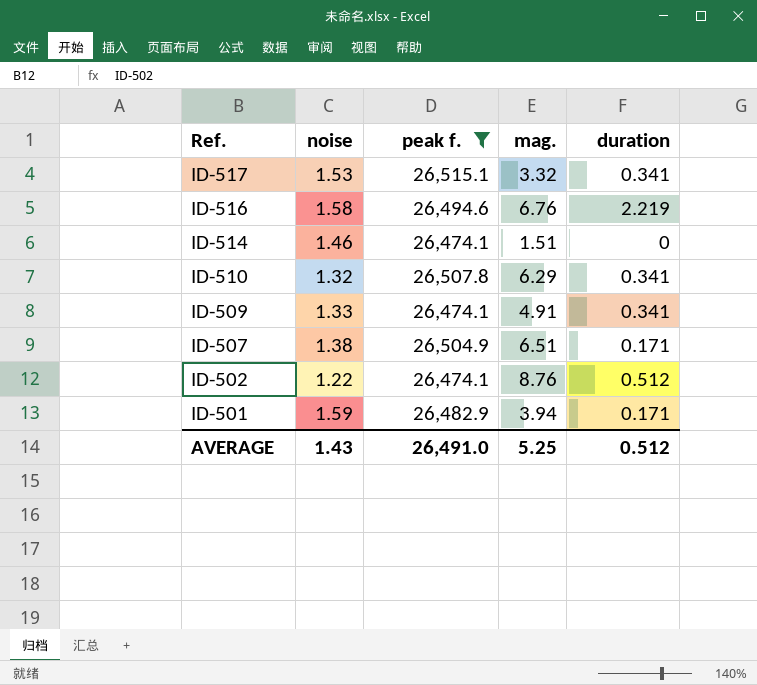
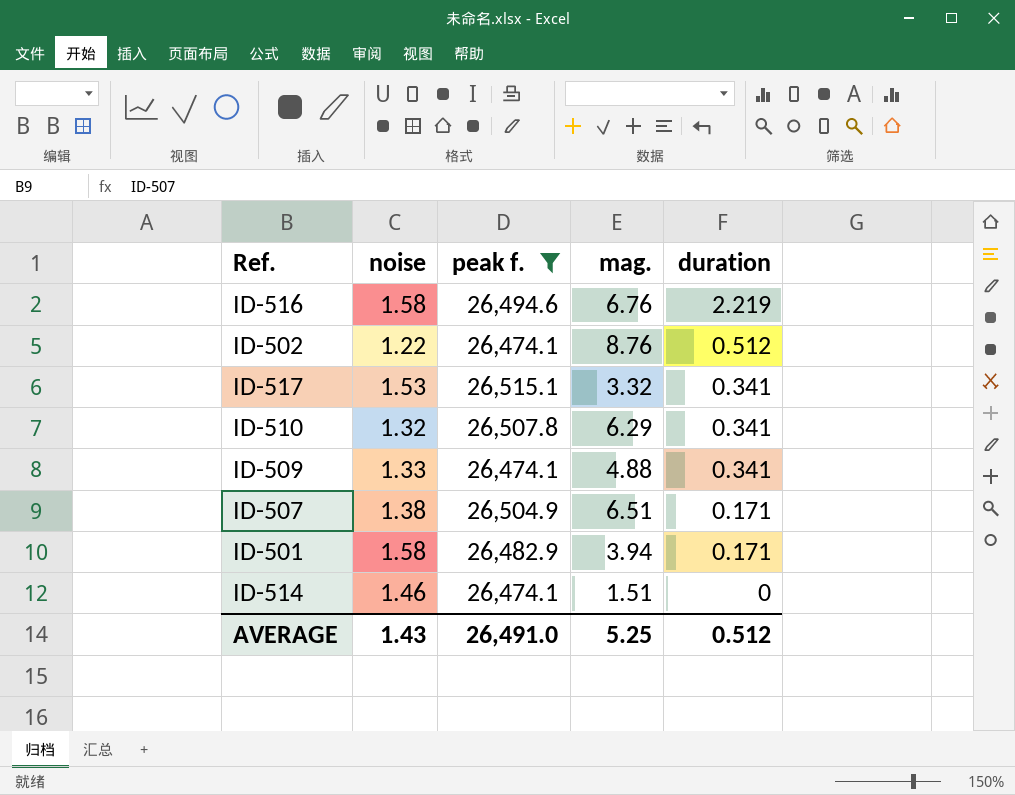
row order: Ref. descending -> duration descending
ID-509 | mag.: 4.91 -> 4.88
ID-501 | noise: 1.59 -> 1.58

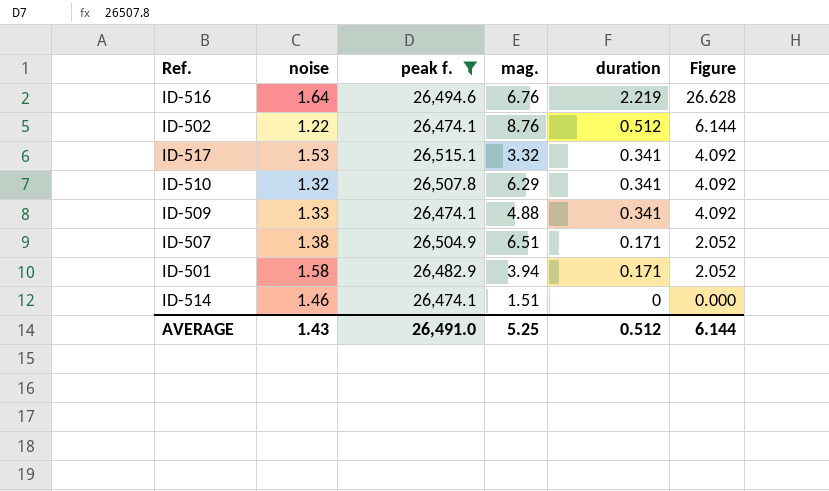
column Figure | formula: none -> [duration] * 12
ID-516 | noise: 1.58 -> 1.64

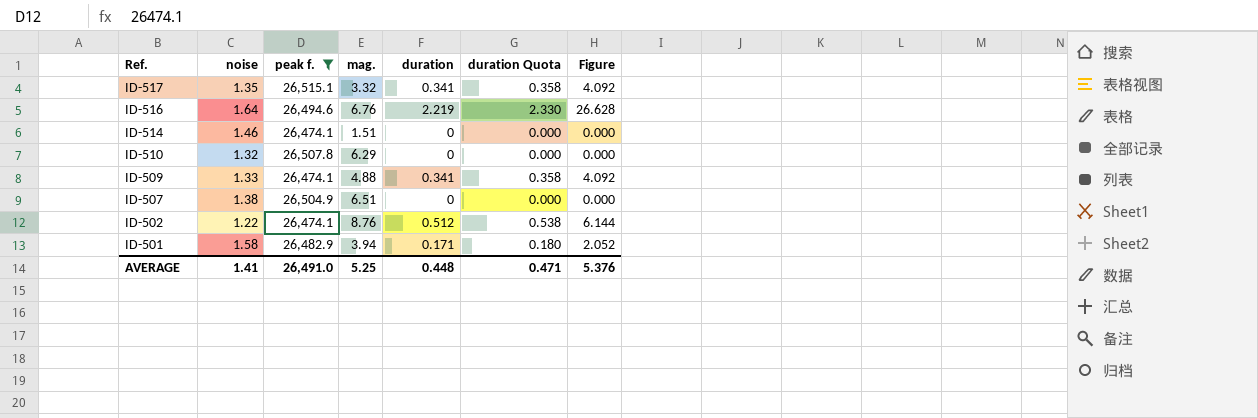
row order: duration descending -> Ref. descending
column duration Quota | formula: none -> [duration] * 1.05
ID-517 | noise: 1.53 -> 1.35
ID-510 | duration: 0.341 -> 0
ID-510 | Figure: 4.092 -> 0.000
ID-507 | duration: 0.171 -> 0
ID-507 | Figure: 2.052 -> 0.000
AVERAGE | noise: 1.43 -> 1.41
AVERAGE | duration: 0.512 -> 0.448
AVERAGE | Figure: 6.144 -> 5.376

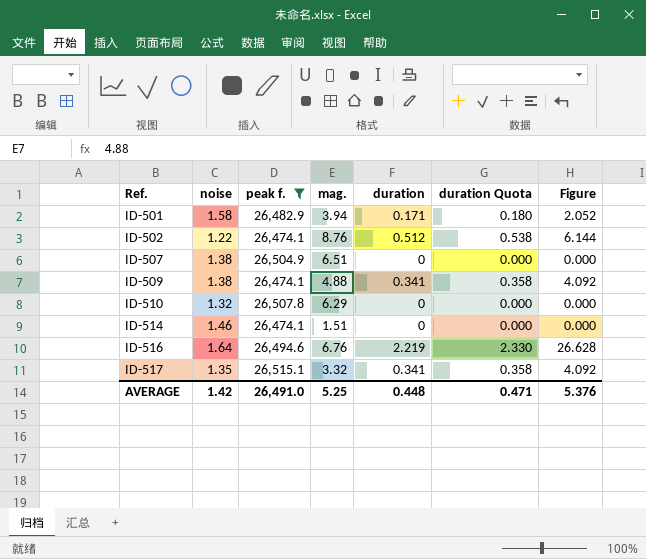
row order: Ref. descending -> Ref. ascending
ID-509 | noise: 1.33 -> 1.38
AVERAGE | noise: 1.41 -> 1.42

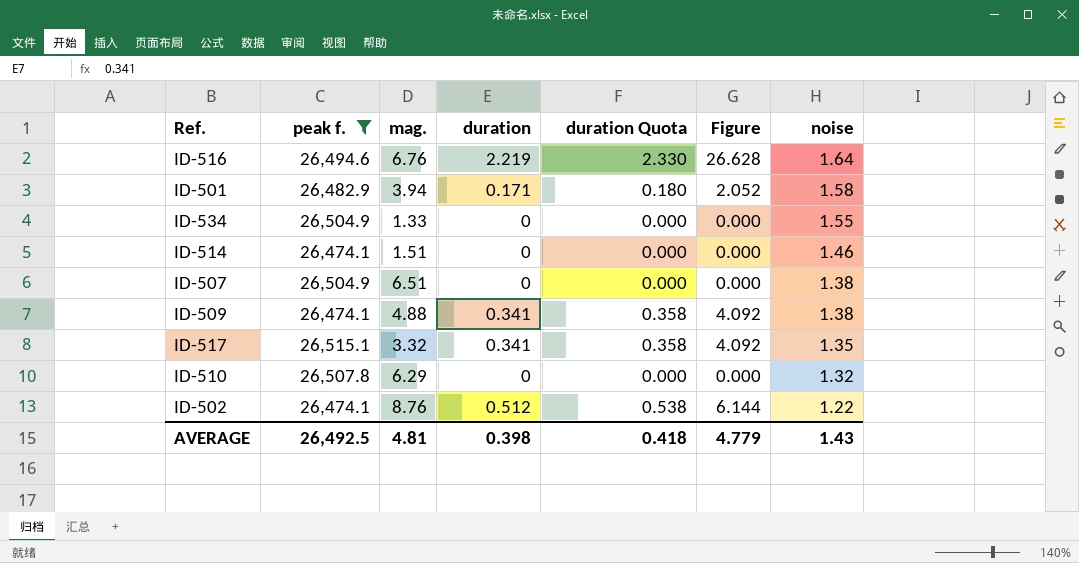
row order: Ref. ascending -> noise descending
column noise | position: 2 -> 7
row ID-534: none -> 26,504.9 | 1.33 | 0 | 0.000 | 0.000 | 1.55
AVERAGE | peak f.: 26,491.0 -> 26,492.5
AVERAGE | mag.: 5.25 -> 4.81
AVERAGE | duration: 0.448 -> 0.398
AVERAGE | duration Quota: 0.471 -> 0.418
AVERAGE | Figure: 5.376 -> 4.779
AVERAGE | noise: 1.42 -> 1.43

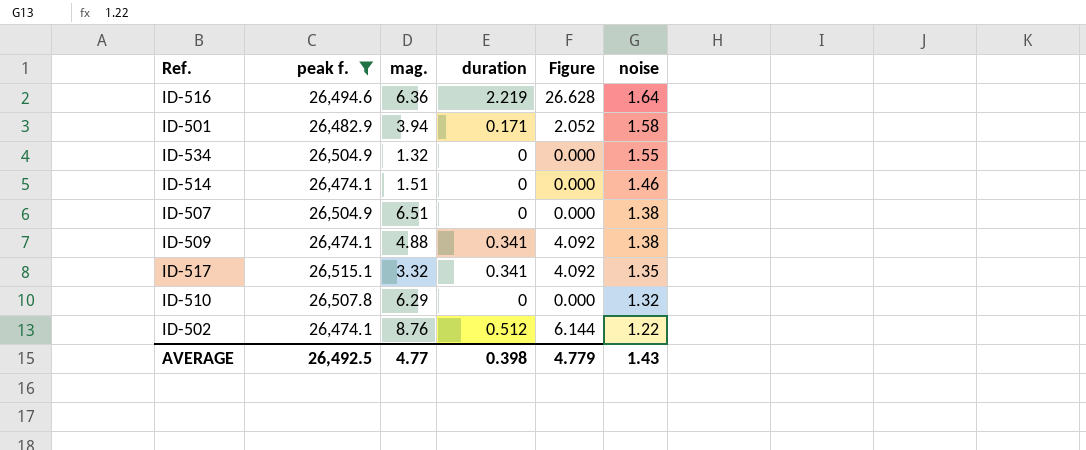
column duration Quota | formula: [duration] * 1.05 -> none
ID-516 | mag.: 6.76 -> 6.36
ID-534 | mag.: 1.33 -> 1.32
AVERAGE | mag.: 4.81 -> 4.77

